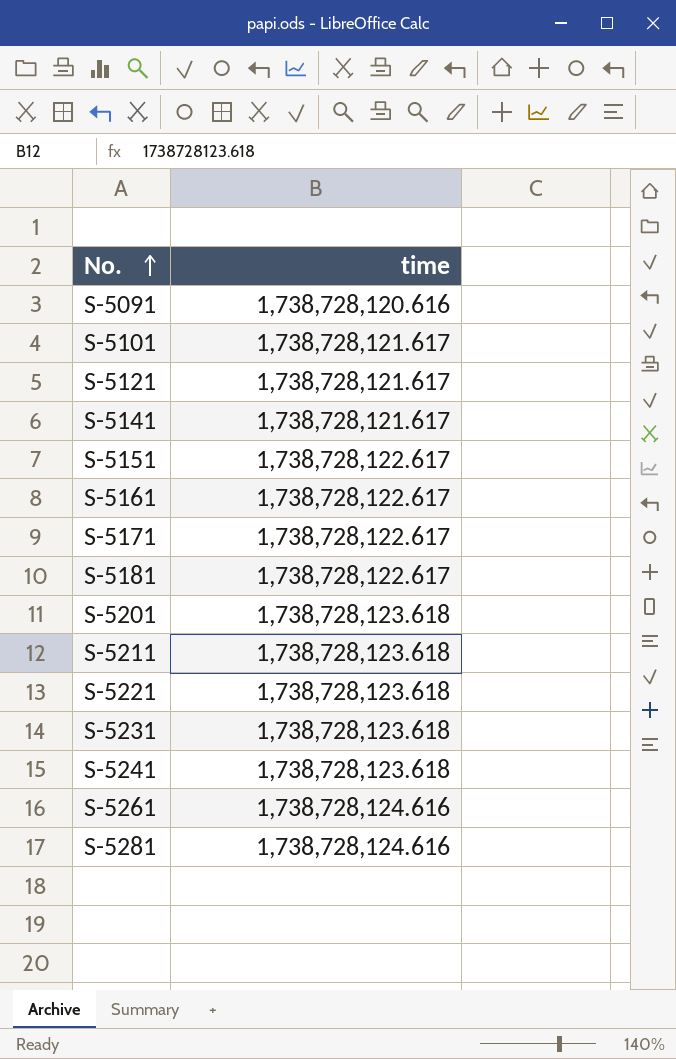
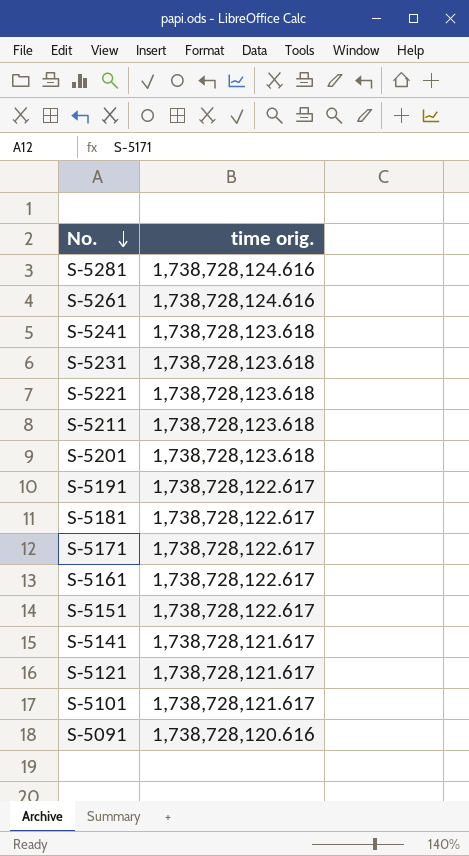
row order: No. ascending -> No. descending
column name: time -> time orig.
row S-5191: none -> 1,738,728,122.617

